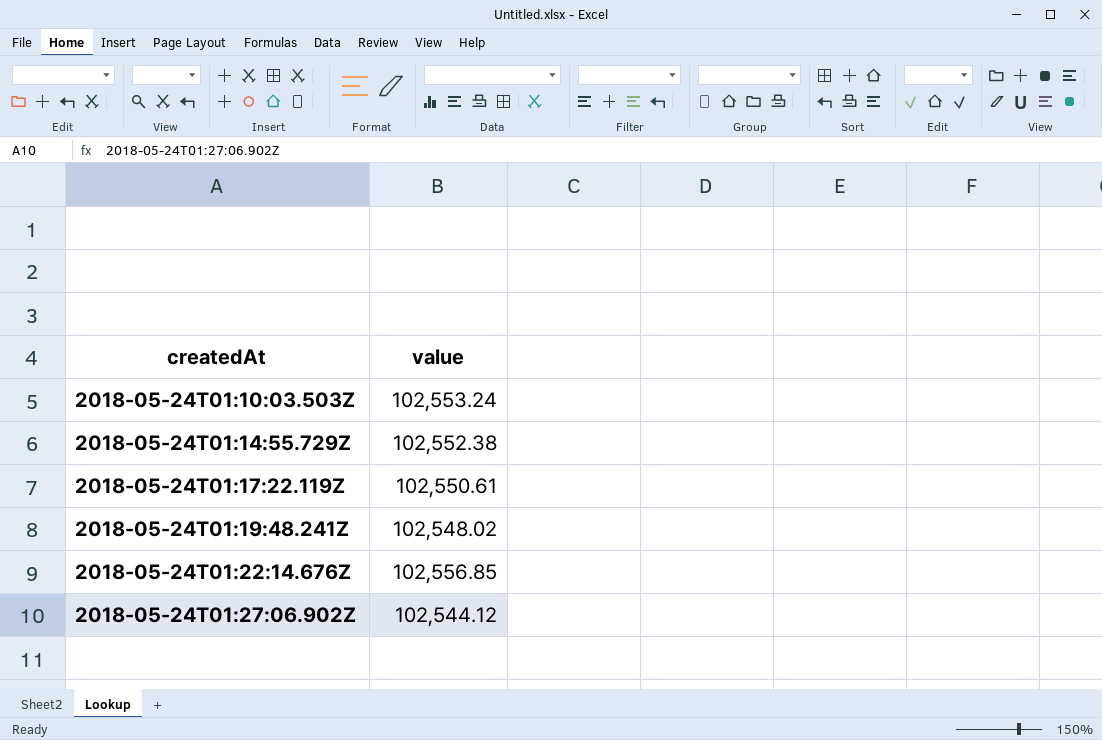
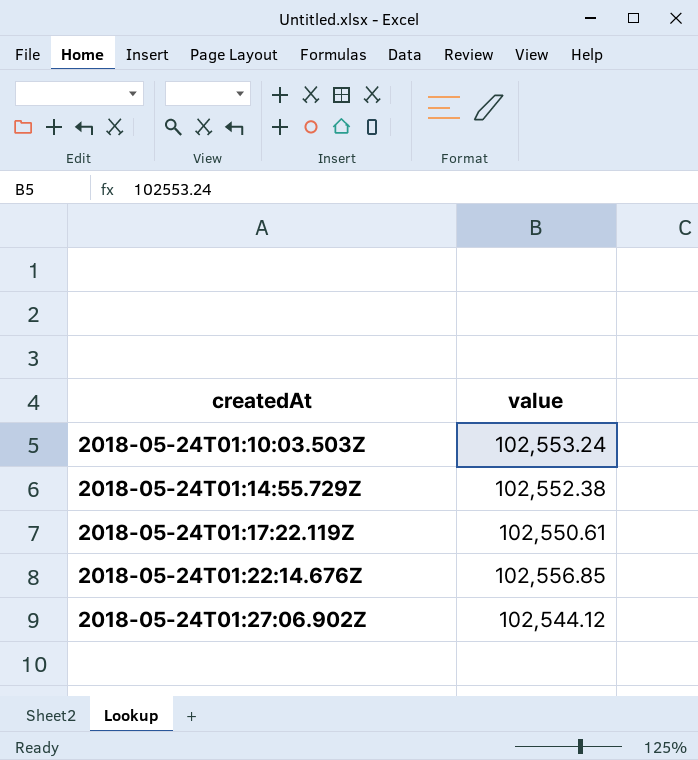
row 2018-05-24T01:19:48.241Z: 102,548.02 -> none

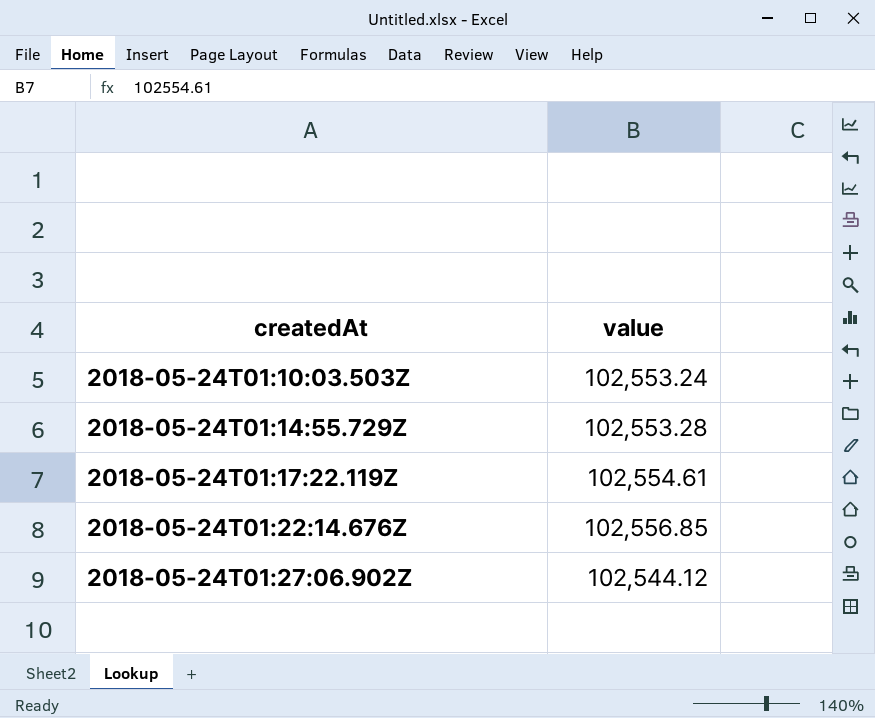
2018-05-24T01:14:55.729Z | value: 102,552.38 -> 102,553.28
2018-05-24T01:17:22.119Z | value: 102,550.61 -> 102,554.61

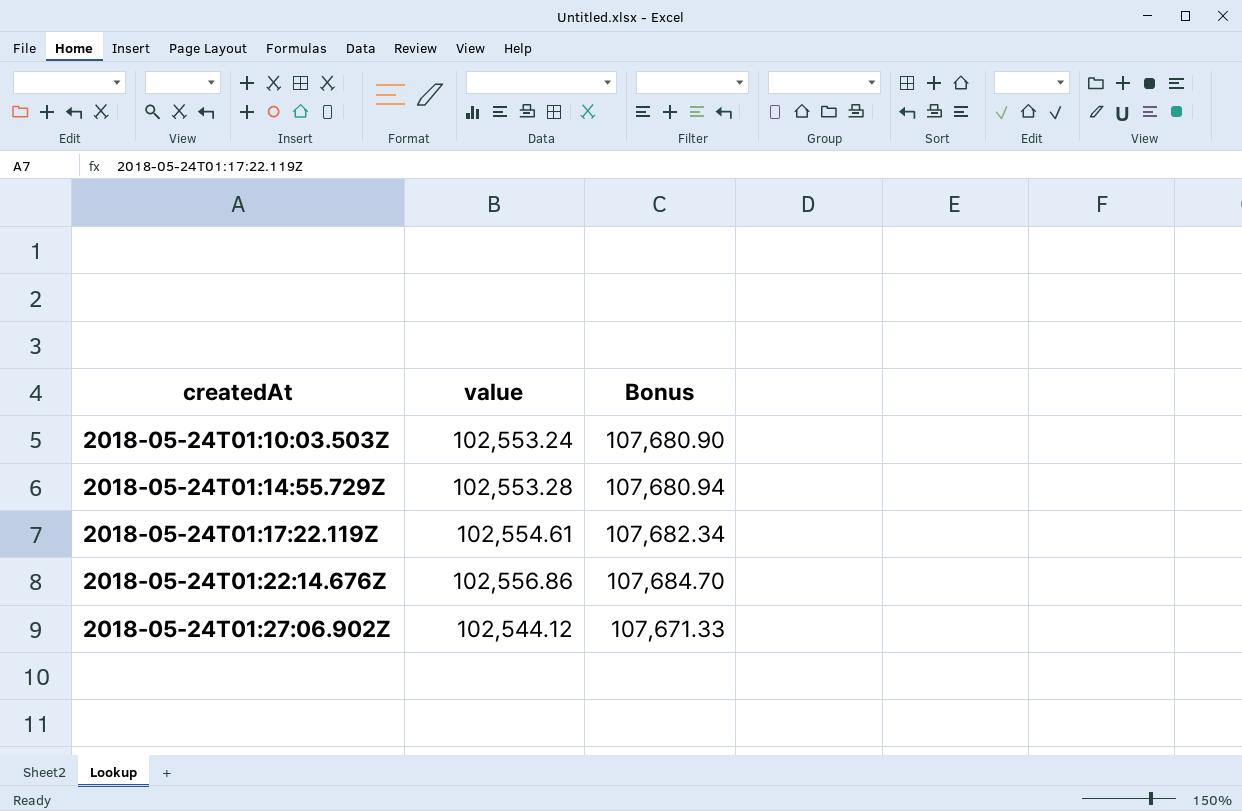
column Bonus | formula: none -> [value] * 1.05
2018-05-24T01:22:14.676Z | value: 102,556.85 -> 102,556.86

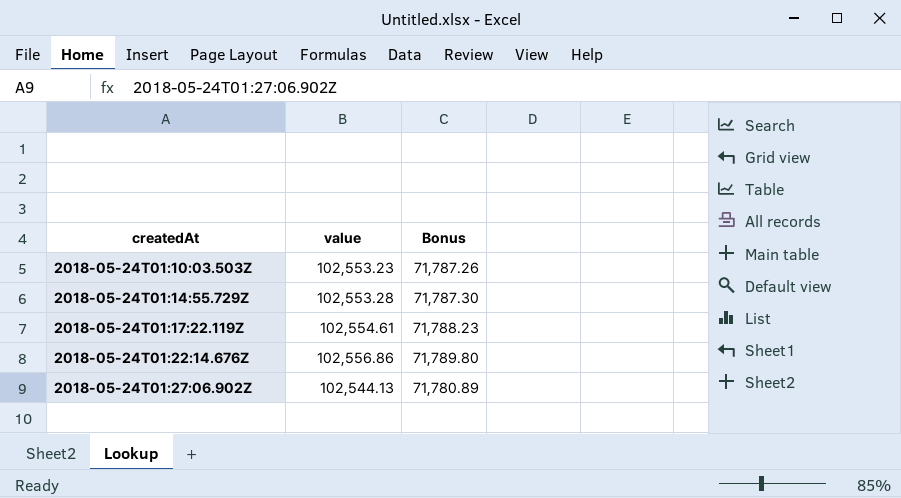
column Bonus | formula: [value] * 1.05 -> [value] * 0.7
2018-05-24T01:10:03.503Z | value: 102,553.24 -> 102,553.23
2018-05-24T01:27:06.902Z | value: 102,544.12 -> 102,544.13

